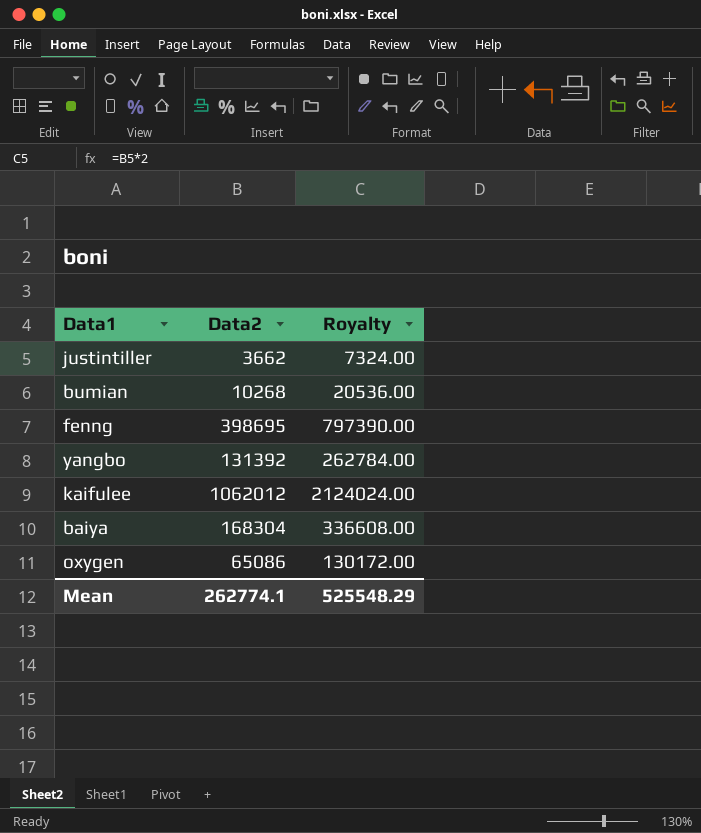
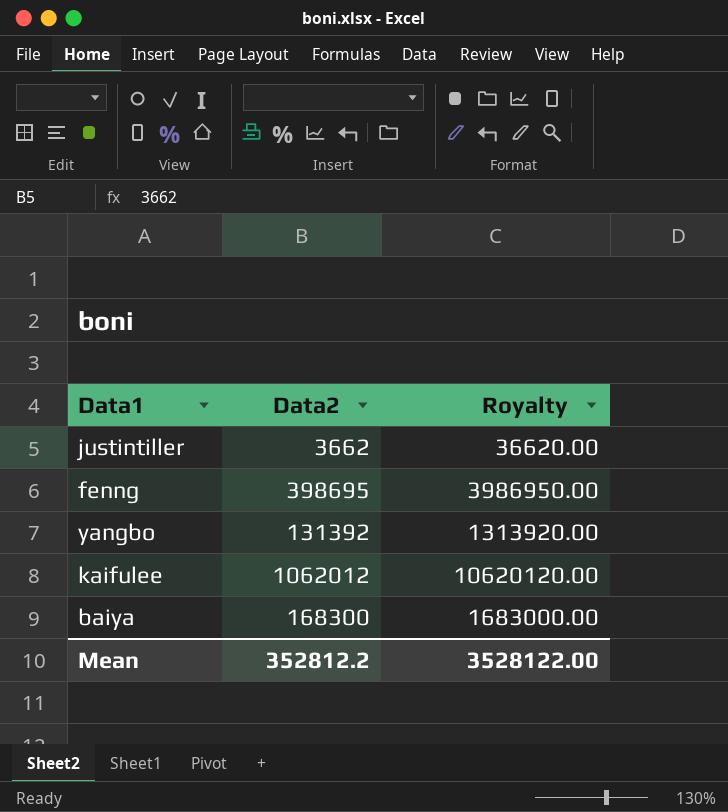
column Royalty | formula: [Data2] * 2 -> [Data2] * 10
row bumian: 10268 | 20536.00 -> none
row oxygen: 65086 | 130172.00 -> none
baiya | Data2: 168304 -> 168300
Mean | Data2: 262774.1 -> 352812.2
Mean | Royalty: 525548.29 -> 3528122.00

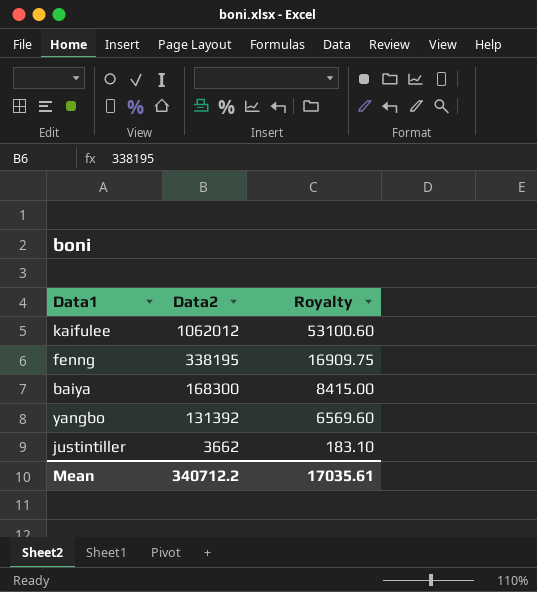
row order: none -> Data2 descending
column Royalty | formula: [Data2] * 10 -> [Data2] * 0.05
fenng | Data2: 398695 -> 338195
Mean | Data2: 352812.2 -> 340712.2
Mean | Royalty: 3528122.00 -> 17035.61

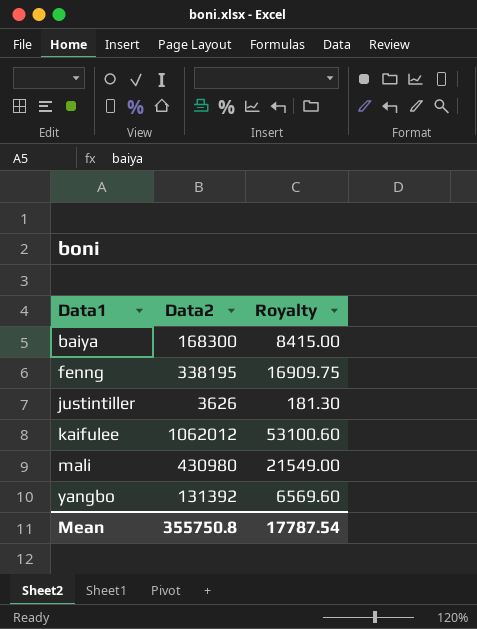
row order: Data2 descending -> Data1 ascending
justintiller | Data2: 3662 -> 3626
justintiller | Royalty: 183.10 -> 181.30
row mali: none -> 430980 | 21549.00
Mean | Data2: 340712.2 -> 355750.8
Mean | Royalty: 17035.61 -> 17787.54

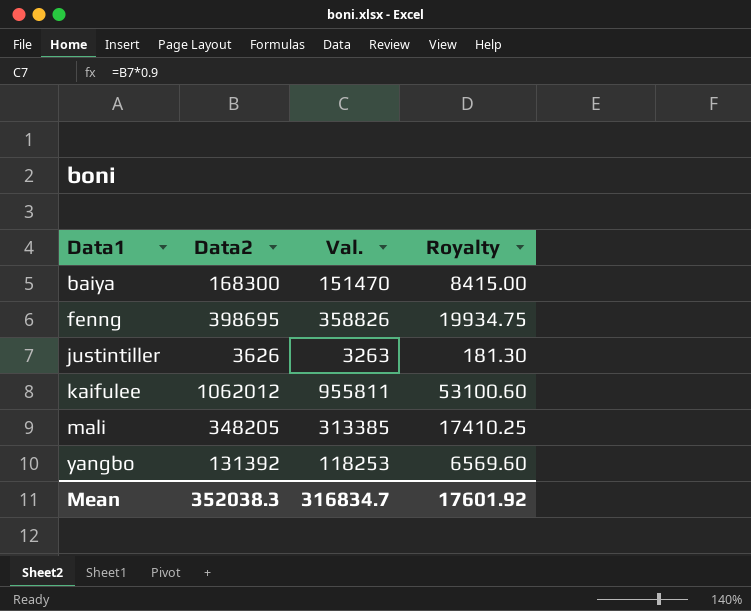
column Val. | formula: none -> [Data2] * 0.9
fenng | Data2: 338195 -> 398695
fenng | Royalty: 16909.75 -> 19934.75
mali | Data2: 430980 -> 348205
mali | Royalty: 21549.00 -> 17410.25
Mean | Data2: 355750.8 -> 352038.3
Mean | Royalty: 17787.54 -> 17601.92

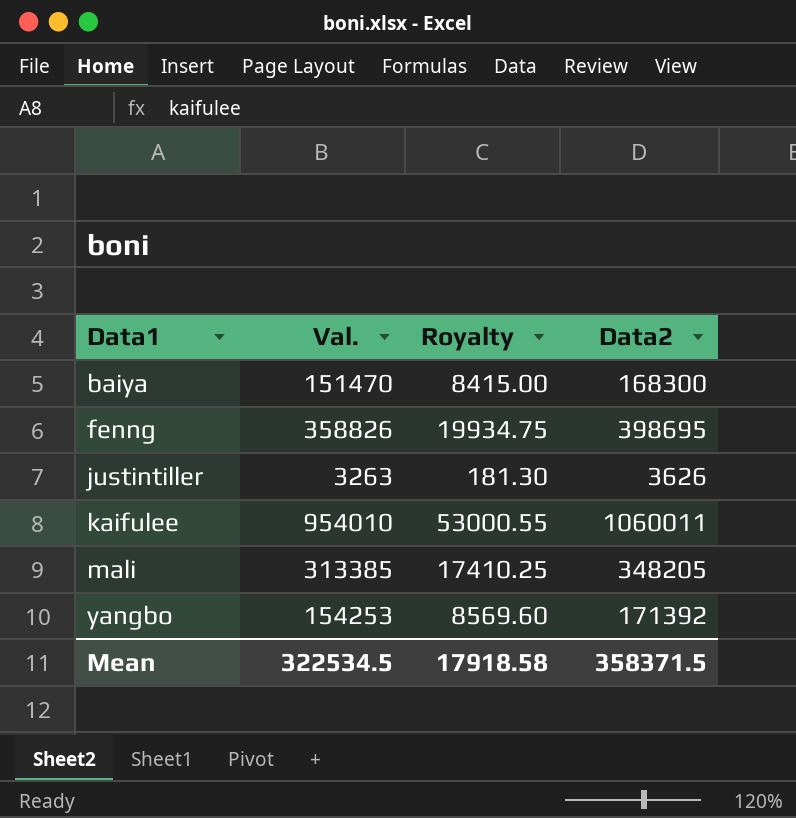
column Data2 | position: 2 -> 4
kaifulee | Val.: 955811 -> 954010
kaifulee | Royalty: 53100.60 -> 53000.55
kaifulee | Data2: 1062012 -> 1060011
yangbo | Val.: 118253 -> 154253
yangbo | Royalty: 6569.60 -> 8569.60
yangbo | Data2: 131392 -> 171392
Mean | Val.: 316834.7 -> 322534.5
Mean | Royalty: 17601.92 -> 17918.58
Mean | Data2: 352038.3 -> 358371.5

